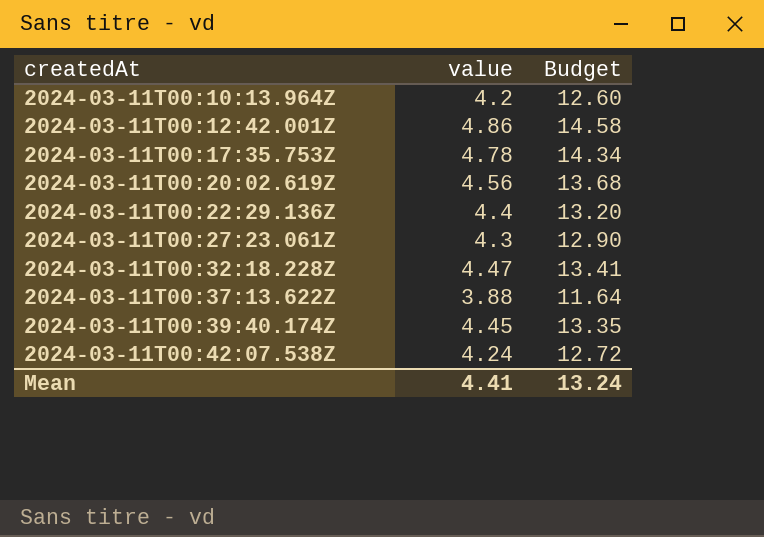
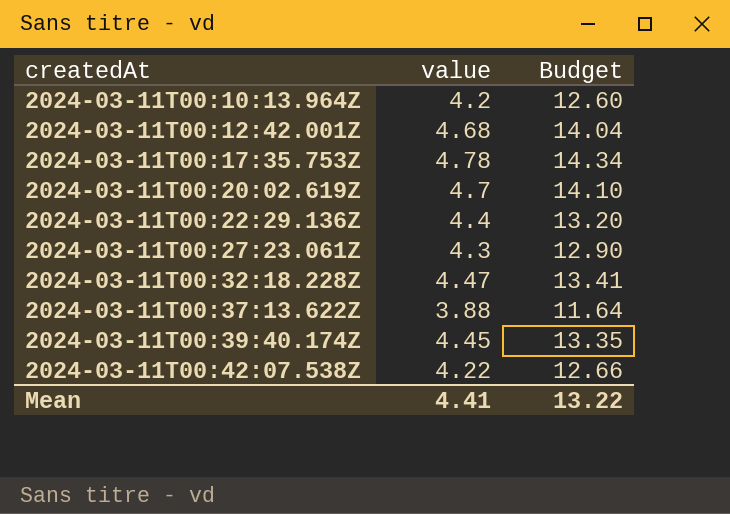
2024-03-11T00:12:42.001Z | value: 4.86 -> 4.68
2024-03-11T00:12:42.001Z | Budget: 14.58 -> 14.04
2024-03-11T00:20:02.619Z | value: 4.56 -> 4.7
2024-03-11T00:20:02.619Z | Budget: 13.68 -> 14.10
2024-03-11T00:42:07.538Z | value: 4.24 -> 4.22
2024-03-11T00:42:07.538Z | Budget: 12.72 -> 12.66
Mean | Budget: 13.24 -> 13.22

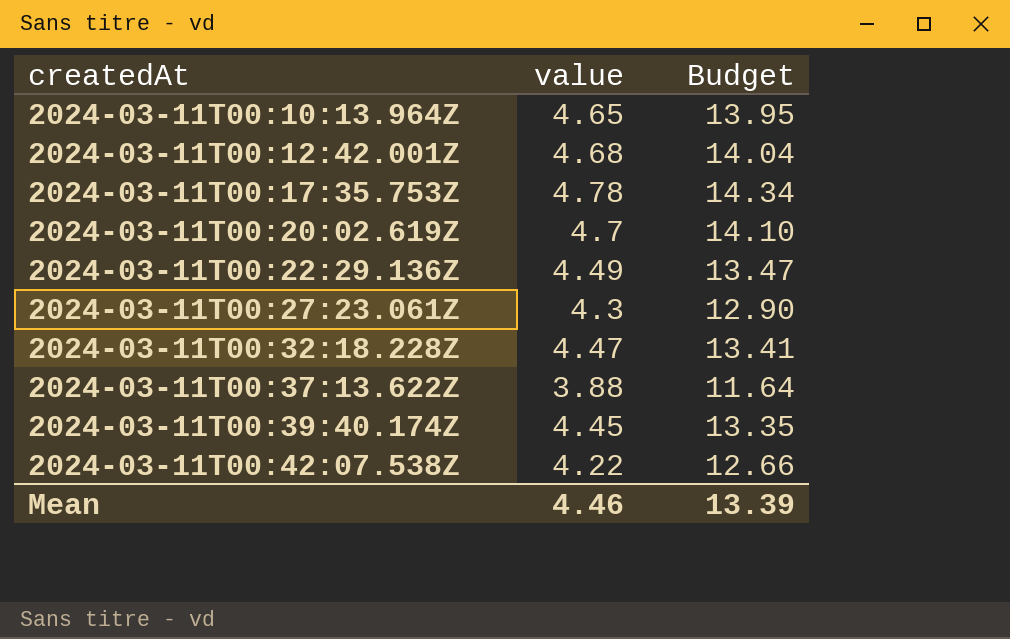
2024-03-11T00:10:13.964Z | value: 4.2 -> 4.65
2024-03-11T00:10:13.964Z | Budget: 12.60 -> 13.95
2024-03-11T00:22:29.136Z | value: 4.4 -> 4.49
2024-03-11T00:22:29.136Z | Budget: 13.20 -> 13.47
Mean | value: 4.41 -> 4.46
Mean | Budget: 13.22 -> 13.39

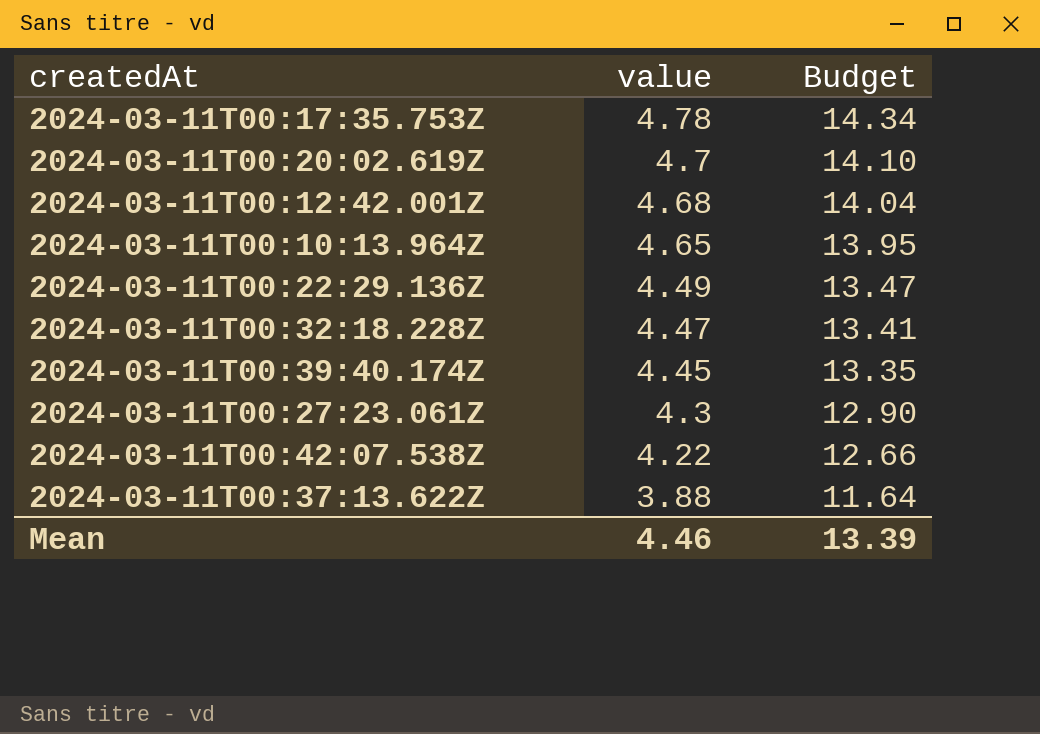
row order: createdAt ascending -> value descending

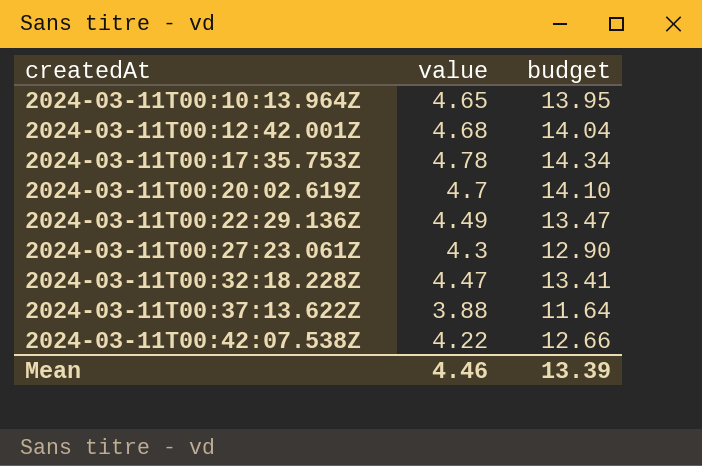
row order: value descending -> createdAt ascending
column name: Budget -> budget
row 2024-03-11T00:39:40.174Z: 4.45 | 13.35 -> none

